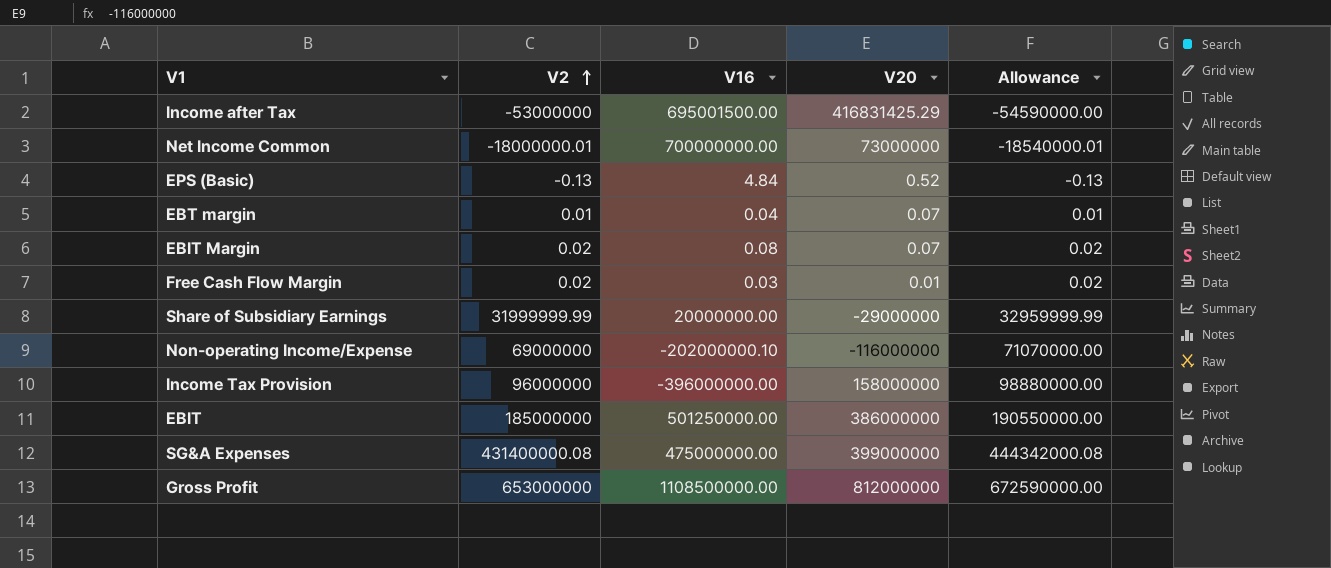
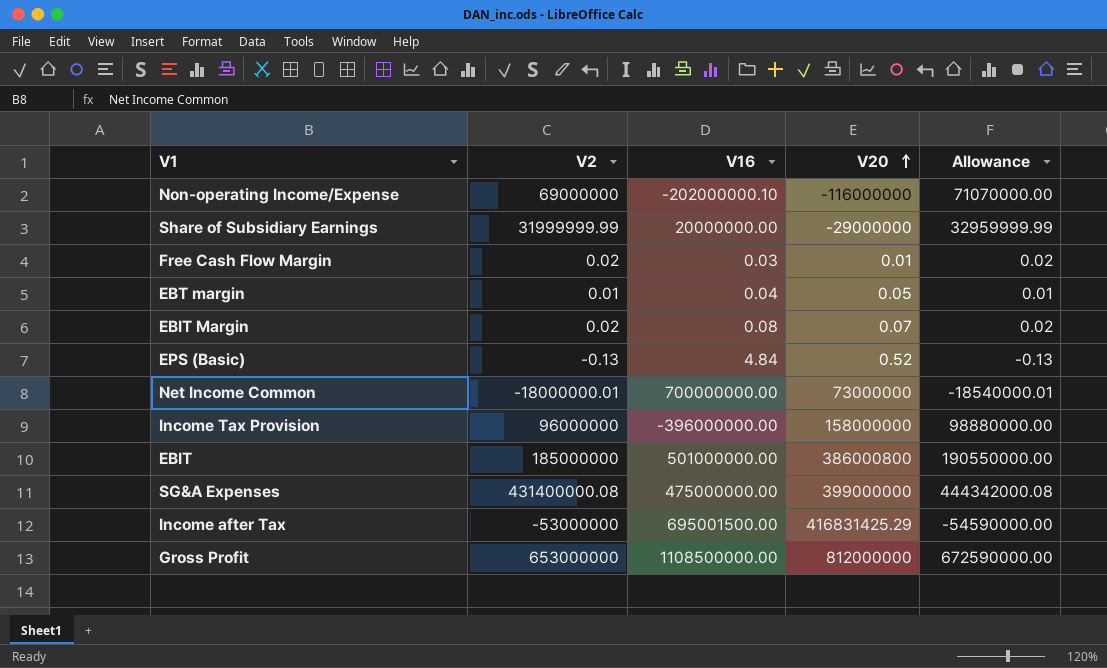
row order: V2 ascending -> V20 ascending
EBT margin | V20: 0.07 -> 0.05
EBIT | V16: 501250000.00 -> 501000000.00
EBIT | V20: 386000000 -> 386000800

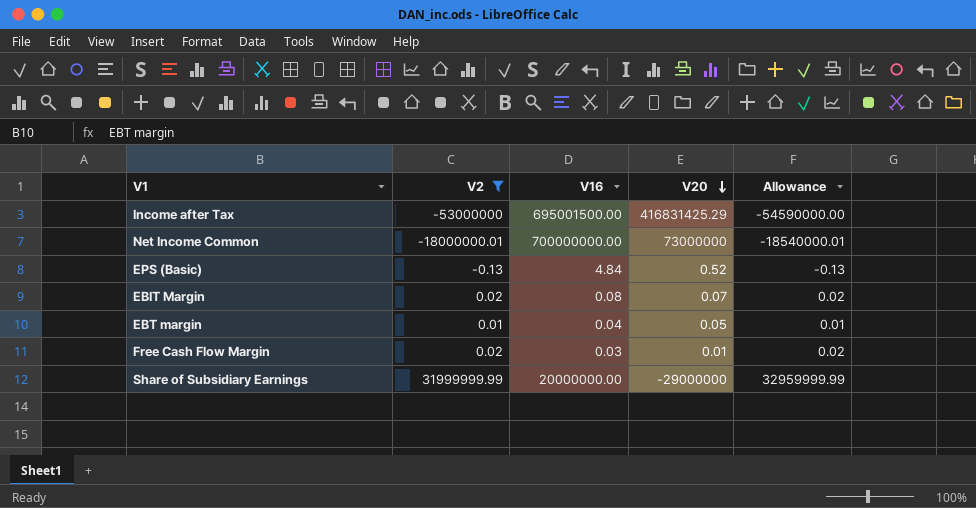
filter: none -> V2 <= 31999999.99
row order: V20 ascending -> V20 descending

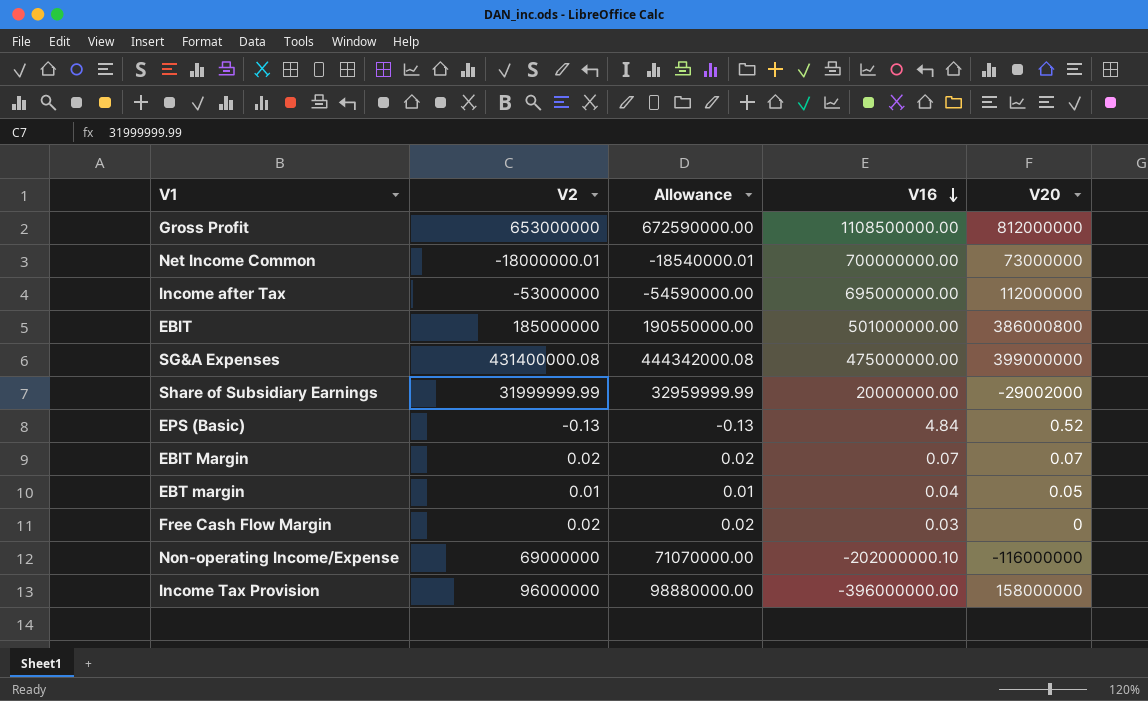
filter: V2 <= 31999999.99 -> none
row order: V20 descending -> V16 descending
column Allowance | position: 5 -> 3
Income after Tax | V16: 695001500.00 -> 695000000.00
Income after Tax | V20: 416831425.29 -> 112000000
Share of Subsidiary Earnings | V20: -29000000 -> -29002000
EBIT Margin | V16: 0.08 -> 0.07
Free Cash Flow Margin | V20: 0.01 -> 0

